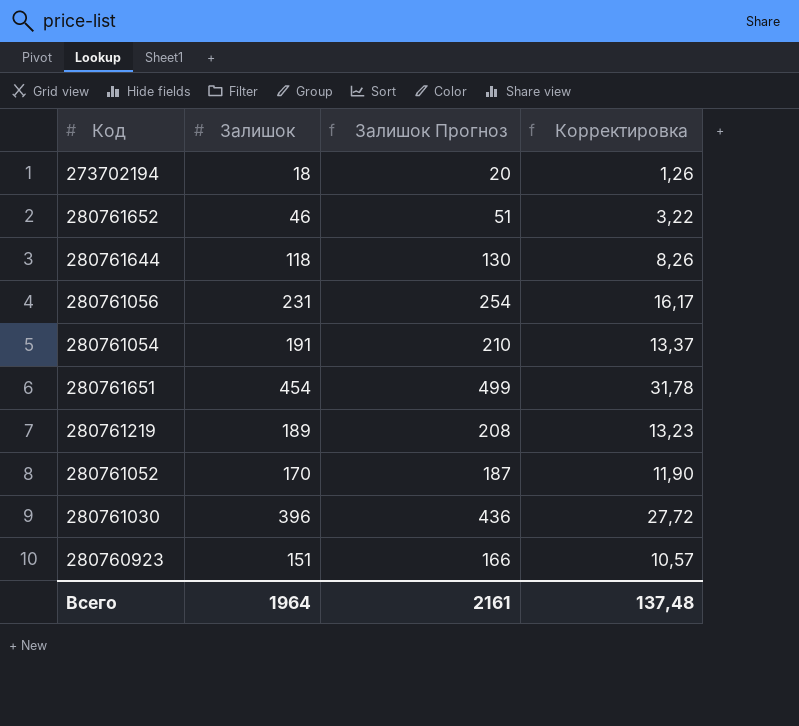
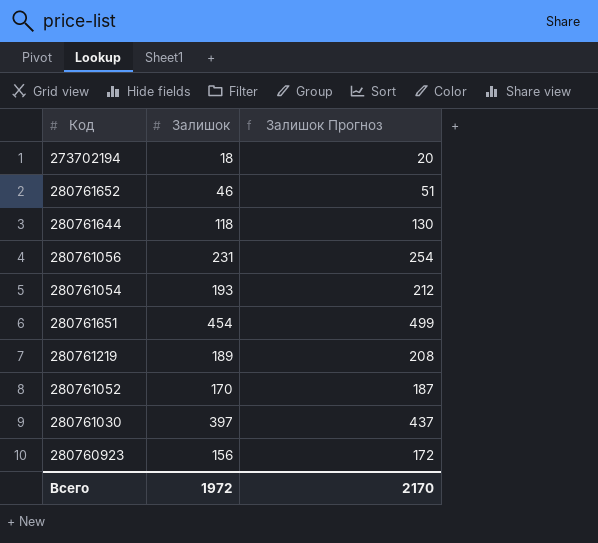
column Корректировка | formula: [Залишок] * 0,07 -> none
280761054 | Залишок: 191 -> 193
280761054 | Залишок Прогноз: 210 -> 212
280761030 | Залишок: 396 -> 397
280761030 | Залишок Прогноз: 436 -> 437
280760923 | Залишок: 151 -> 156
280760923 | Залишок Прогноз: 166 -> 172
Всего | Залишок: 1964 -> 1972
Всего | Залишок Прогноз: 2161 -> 2170

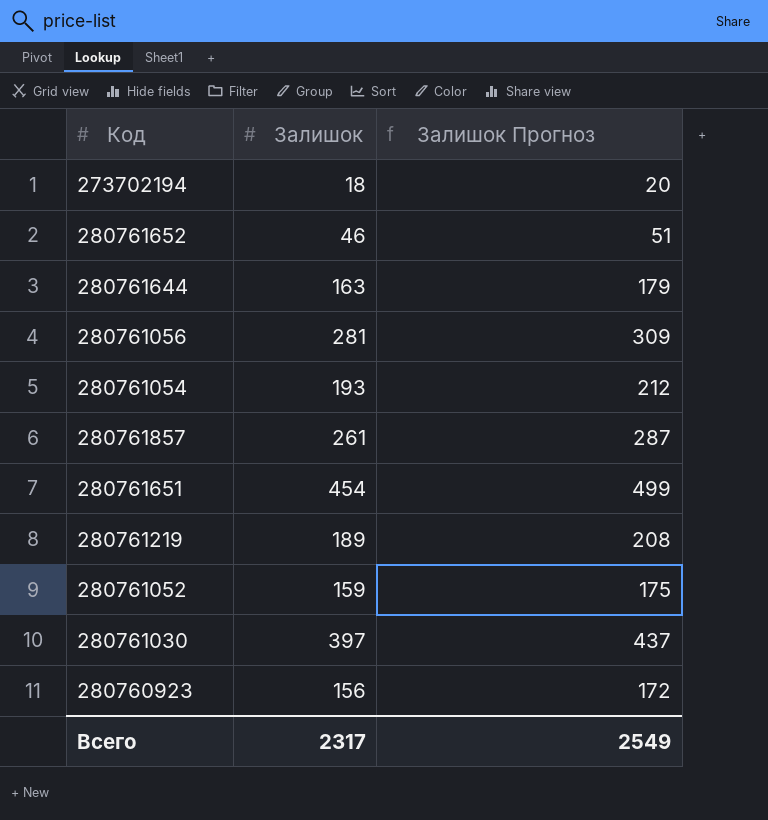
280761644 | Залишок: 118 -> 163
280761644 | Залишок Прогноз: 130 -> 179
280761056 | Залишок: 231 -> 281
280761056 | Залишок Прогноз: 254 -> 309
row 280761857: none -> 261 | 287
280761052 | Залишок: 170 -> 159
280761052 | Залишок Прогноз: 187 -> 175
Всего | Залишок: 1972 -> 2317
Всего | Залишок Прогноз: 2170 -> 2549

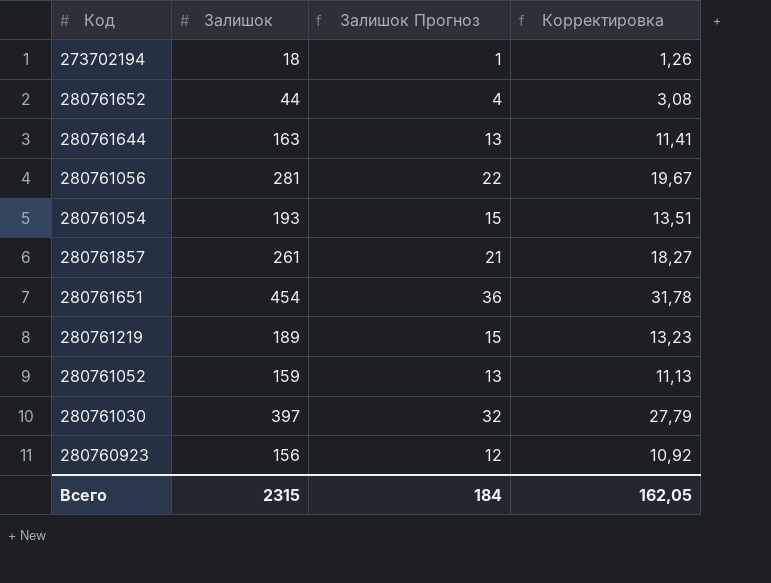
column Залишок Прогноз | formula: [Залишок] * 1,1 -> [Залишок] * 0,08
column Корректировка | formula: none -> [Залишок] * 0,07
280761652 | Залишок: 46 -> 44
Всего | Залишок: 2317 -> 2315
Всего | Залишок Прогноз: 2549 -> 184

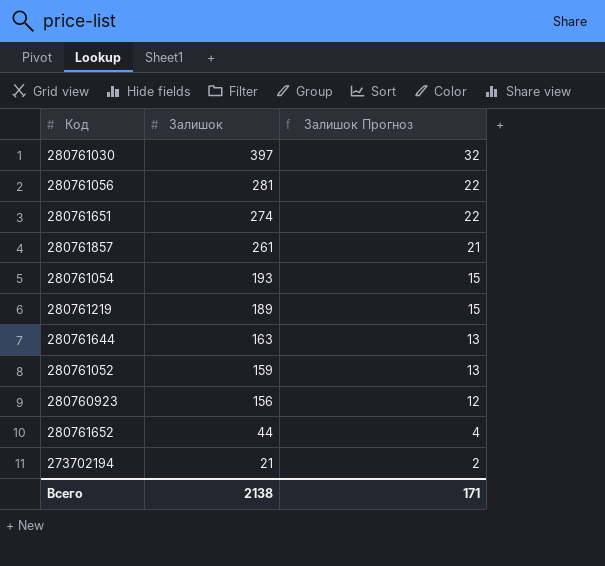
row order: none -> Залишок descending
column Корректировка | formula: [Залишок] * 0,07 -> none
280761651 | Залишок: 454 -> 274
280761651 | Залишок Прогноз: 36 -> 22
273702194 | Залишок: 18 -> 21
273702194 | Залишок Прогноз: 1 -> 2
Всего | Залишок: 2315 -> 2138
Всего | Залишок Прогноз: 184 -> 171

